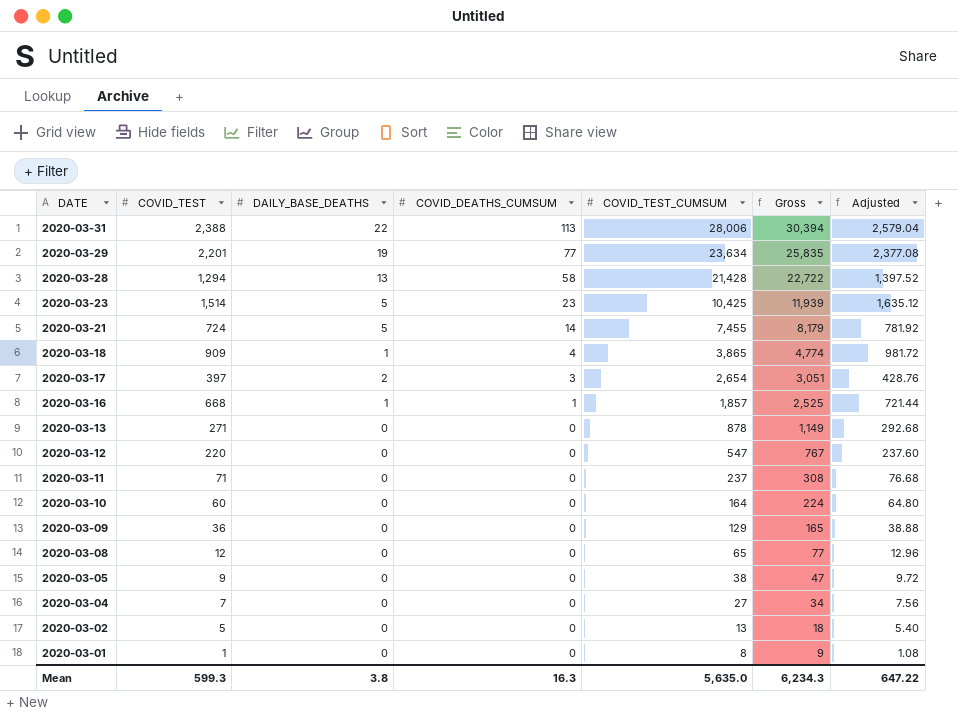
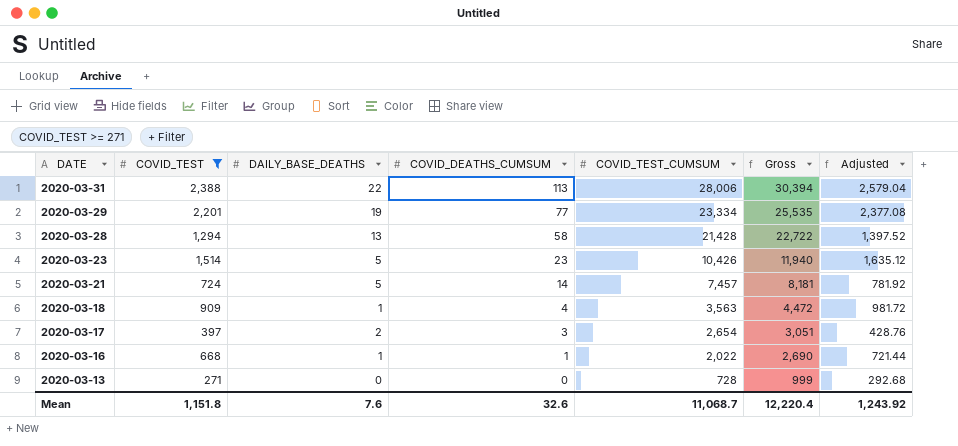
filter: none -> COVID_TEST >= 271
2020-03-29 | COVID_TEST_CUMSUM: 23,634 -> 23,334
2020-03-29 | Gross: 25,835 -> 25,535
2020-03-23 | COVID_TEST_CUMSUM: 10,425 -> 10,426
2020-03-23 | Gross: 11,939 -> 11,940
2020-03-21 | COVID_TEST_CUMSUM: 7,455 -> 7,457
2020-03-21 | Gross: 8,179 -> 8,181
2020-03-18 | COVID_TEST_CUMSUM: 3,865 -> 3,563
2020-03-18 | Gross: 4,774 -> 4,472
2020-03-16 | COVID_TEST_CUMSUM: 1,857 -> 2,022
2020-03-16 | Gross: 2,525 -> 2,690
2020-03-13 | COVID_TEST_CUMSUM: 878 -> 728
2020-03-13 | Gross: 1,149 -> 999
Mean | COVID_TEST: 599.3 -> 1,151.8
Mean | DAILY_BASE_DEATHS: 3.8 -> 7.6
Mean | COVID_DEATHS_CUMSUM: 16.3 -> 32.6
Mean | COVID_TEST_CUMSUM: 5,635.0 -> 11,068.7
Mean | Gross: 6,234.3 -> 12,220.4
Mean | Adjusted: 647.22 -> 1,243.92

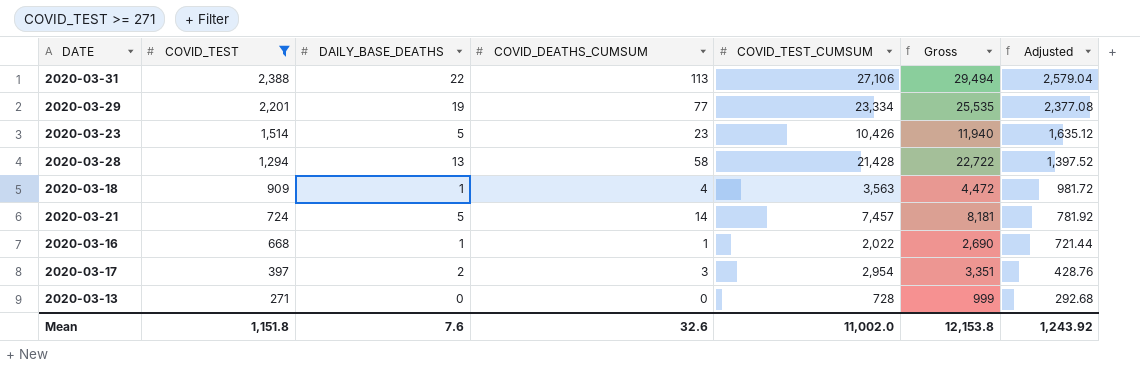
row order: DATE descending -> COVID_TEST descending
2020-03-31 | COVID_TEST_CUMSUM: 28,006 -> 27,106
2020-03-31 | Gross: 30,394 -> 29,494
2020-03-17 | COVID_TEST_CUMSUM: 2,654 -> 2,954
2020-03-17 | Gross: 3,051 -> 3,351
Mean | COVID_TEST_CUMSUM: 11,068.7 -> 11,002.0
Mean | Gross: 12,220.4 -> 12,153.8

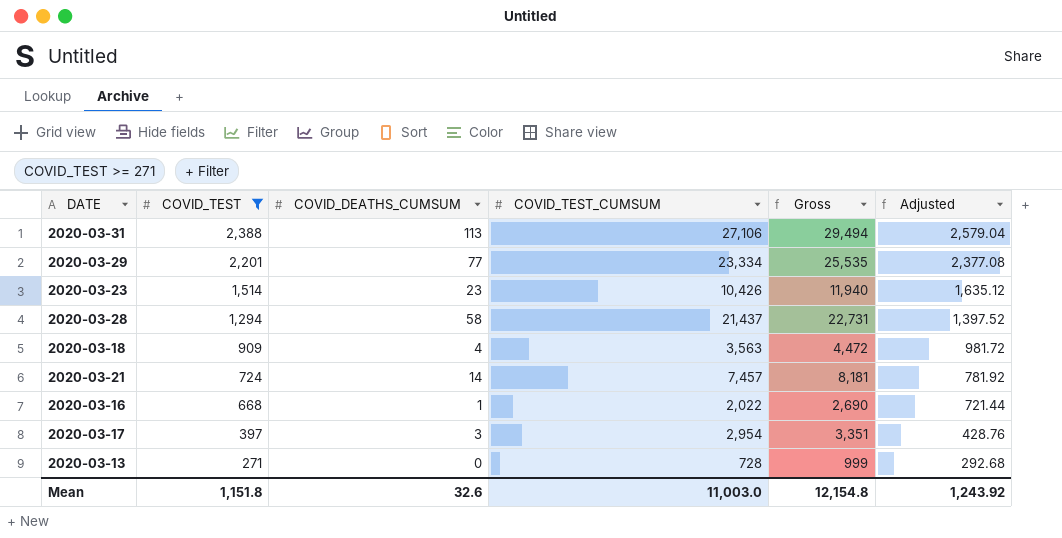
column DAILY_BASE_DEATHS | position: 3 -> none
2020-03-28 | COVID_TEST_CUMSUM: 21,428 -> 21,437
2020-03-28 | Gross: 22,722 -> 22,731
Mean | COVID_TEST_CUMSUM: 11,002.0 -> 11,003.0
Mean | Gross: 12,153.8 -> 12,154.8

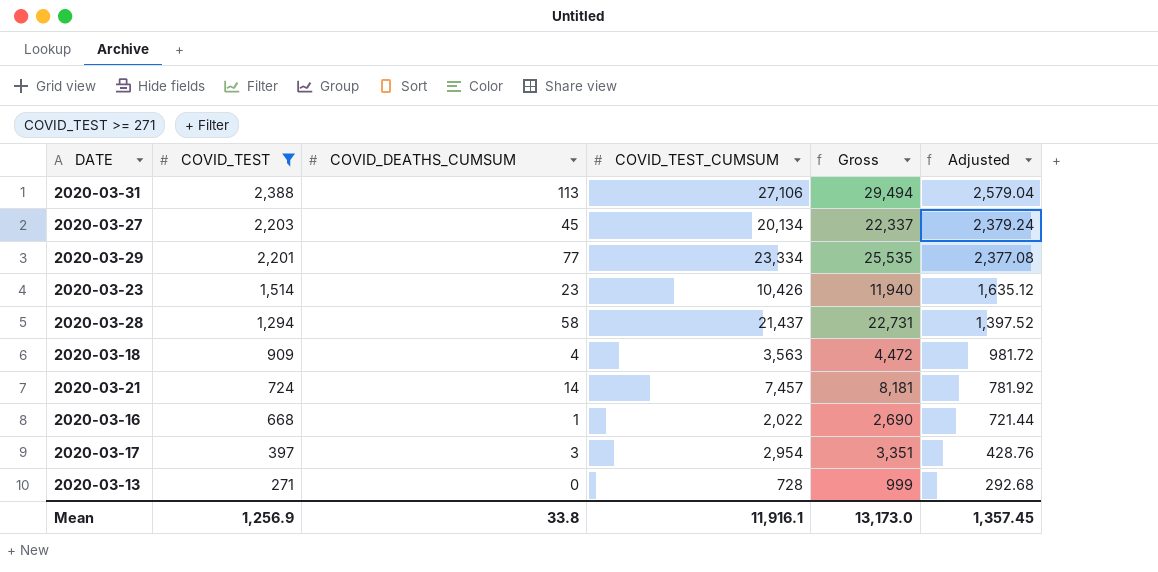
row 2020-03-27: none -> 2,203 | 45 | 20,134 | 22,337 | 2,379.24
Mean | COVID_TEST: 1,151.8 -> 1,256.9
Mean | COVID_DEATHS_CUMSUM: 32.6 -> 33.8
Mean | COVID_TEST_CUMSUM: 11,003.0 -> 11,916.1
Mean | Gross: 12,154.8 -> 13,173.0
Mean | Adjusted: 1,243.92 -> 1,357.45

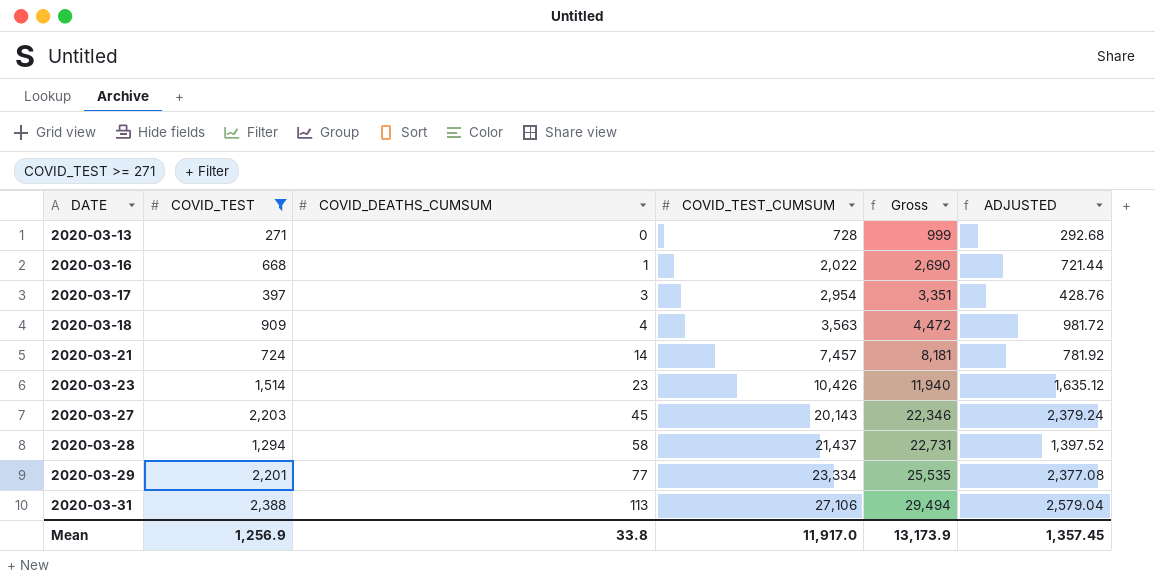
row order: COVID_TEST descending -> DATE ascending
column name: Adjusted -> ADJUSTED
2020-03-27 | COVID_TEST_CUMSUM: 20,134 -> 20,143
2020-03-27 | Gross: 22,337 -> 22,346
Mean | COVID_TEST_CUMSUM: 11,916.1 -> 11,917.0
Mean | Gross: 13,173.0 -> 13,173.9

